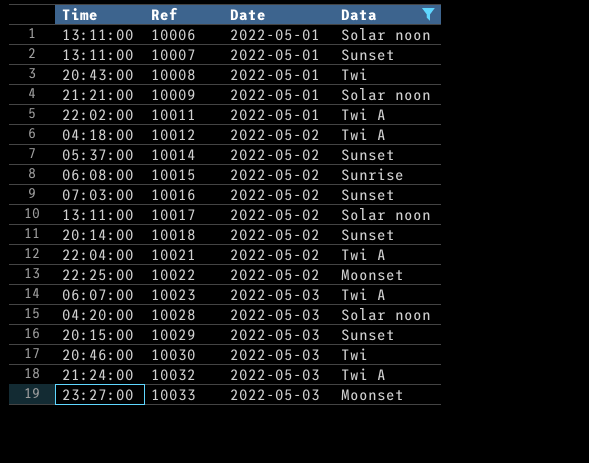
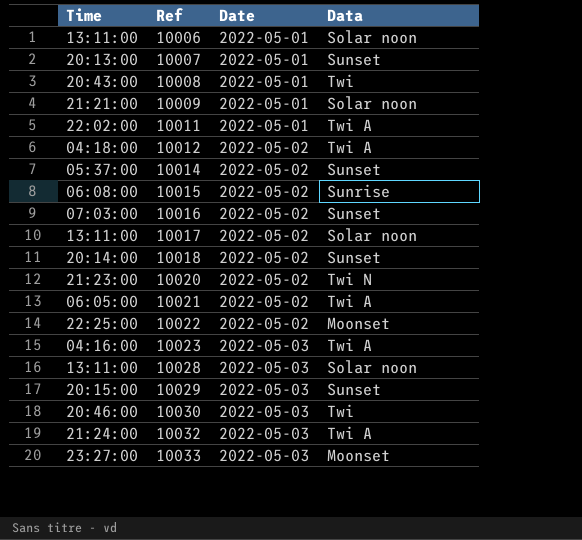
filter: Data != Twi N -> none
10007 | Time: 13:11:00 -> 20:13:00
10021 | Time: 22:04:00 -> 06:05:00
10023 | Time: 06:07:00 -> 04:16:00
10028 | Time: 04:20:00 -> 13:11:00

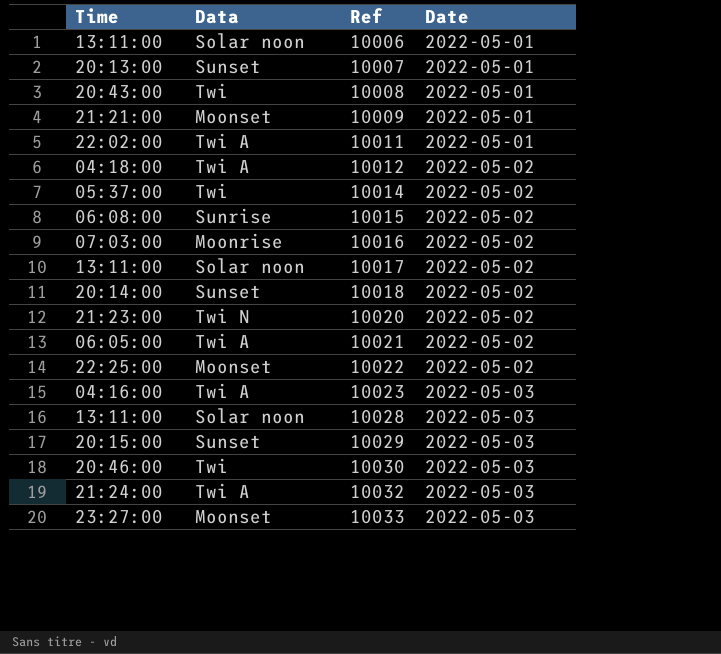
column Data | position: 4 -> 2
10009 | Data: Solar noon -> Moonset
10014 | Data: Sunset -> Twi
10016 | Data: Sunset -> Moonrise

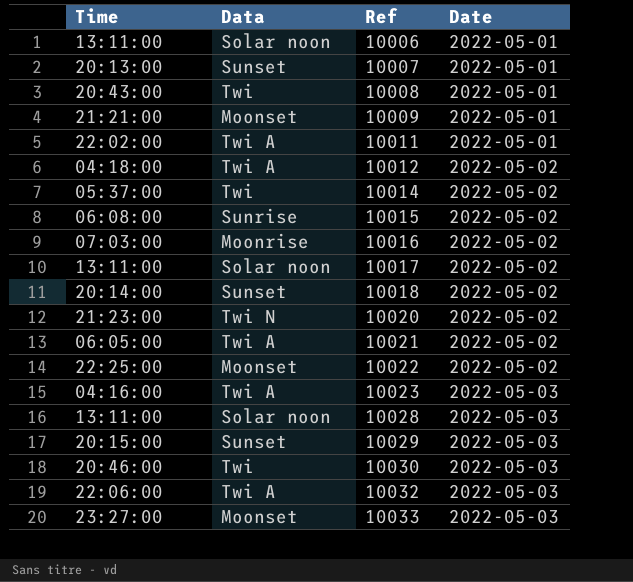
10032 | Time: 21:24:00 -> 22:06:00

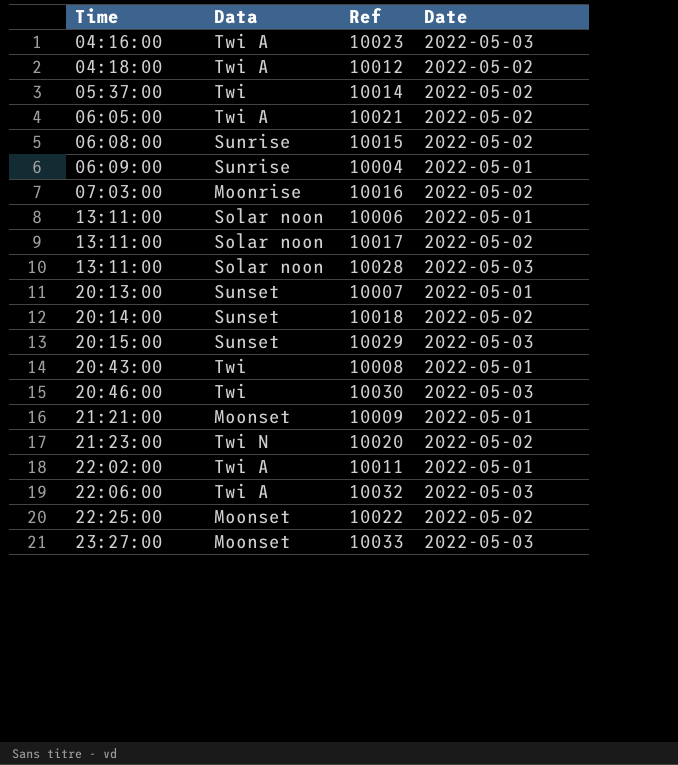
row order: Ref ascending -> Time ascending
row 10004: none -> 06:09:00 | Sunrise | 2022-05-01

